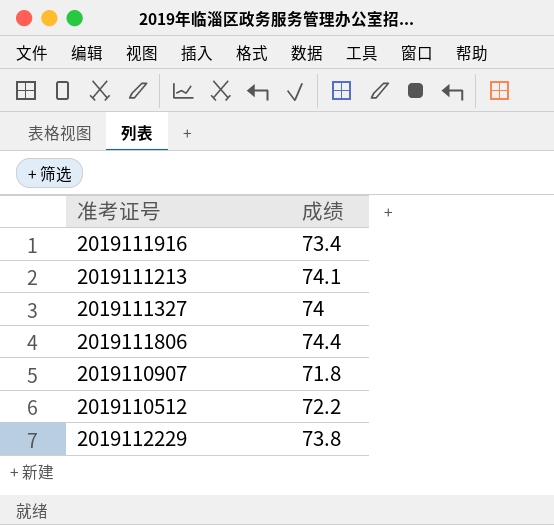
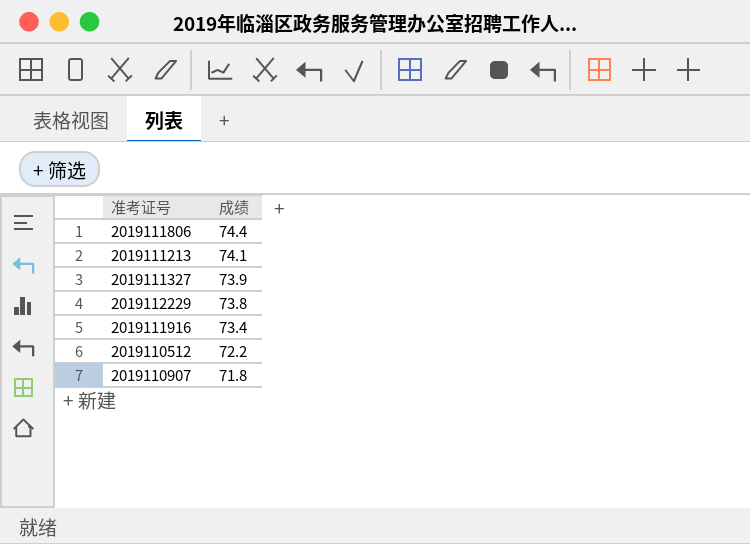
row order: none -> 成绩 descending
2019111327 | 成绩: 74 -> 73.9

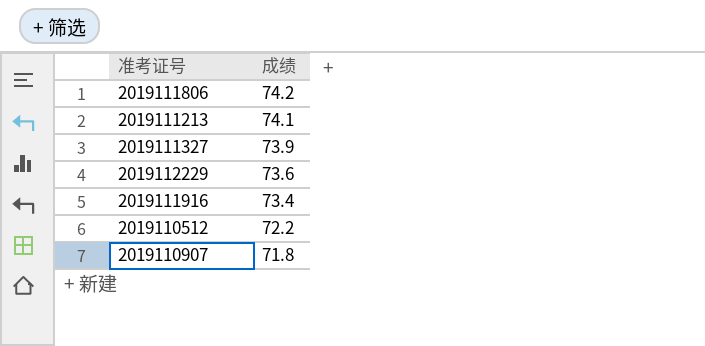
2019111806 | 成绩: 74.4 -> 74.2
2019112229 | 成绩: 73.8 -> 73.6

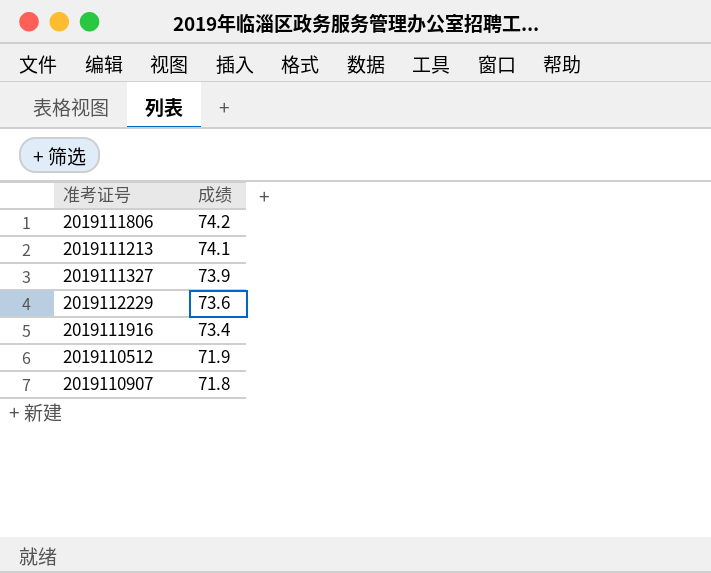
2019110512 | 成绩: 72.2 -> 71.9

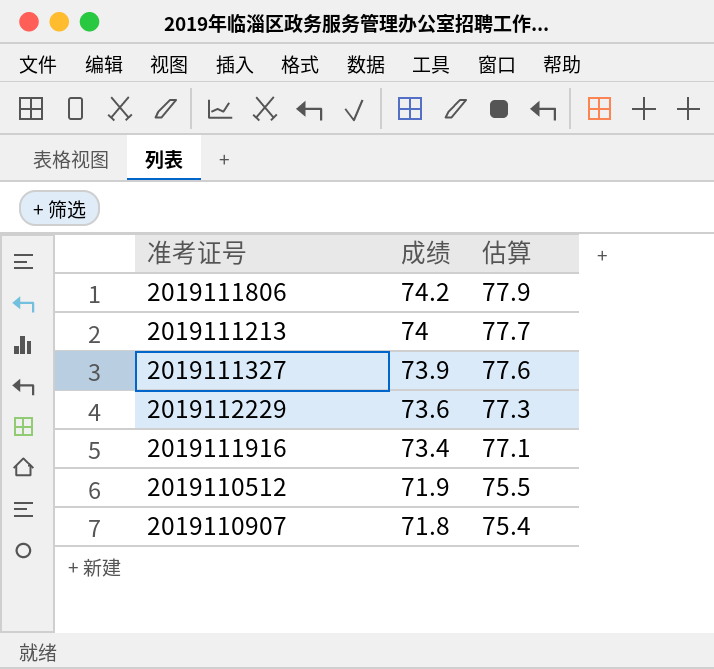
column 估算 | formula: none -> [成绩] * 1.05
2019111213 | 成绩: 74.1 -> 74

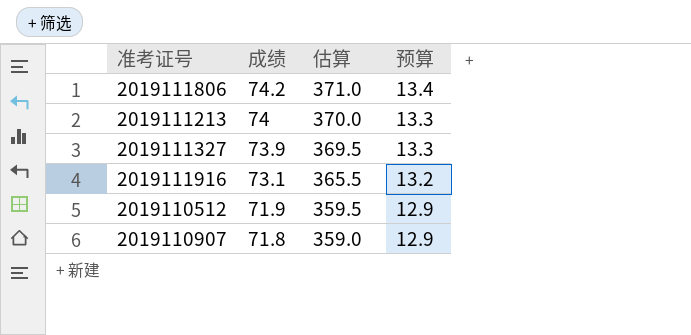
column 估算 | formula: [成绩] * 1.05 -> [成绩] * 5
column 预算 | formula: none -> [成绩] * 0.18
row 2019112229: 73.6 | 77.3 -> none
2019111916 | 成绩: 73.4 -> 73.1

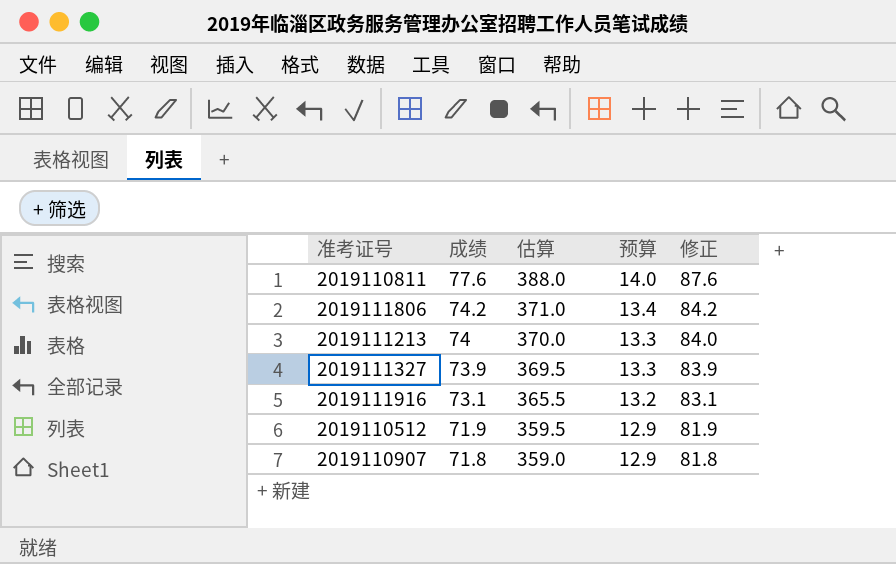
column 修正 | formula: none -> [成绩] + 10
row 2019110811: none -> 77.6 | 388.0 | 14.0 | 87.6

